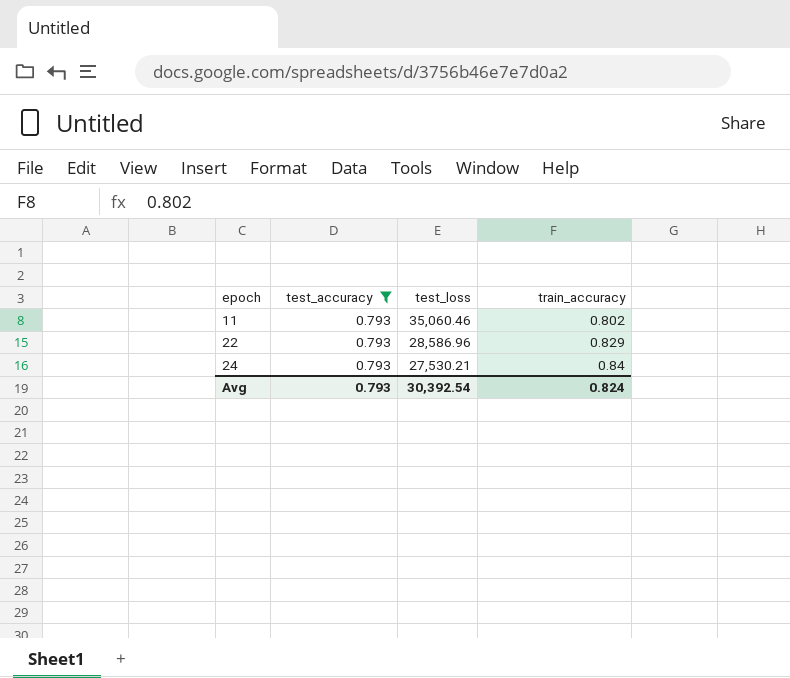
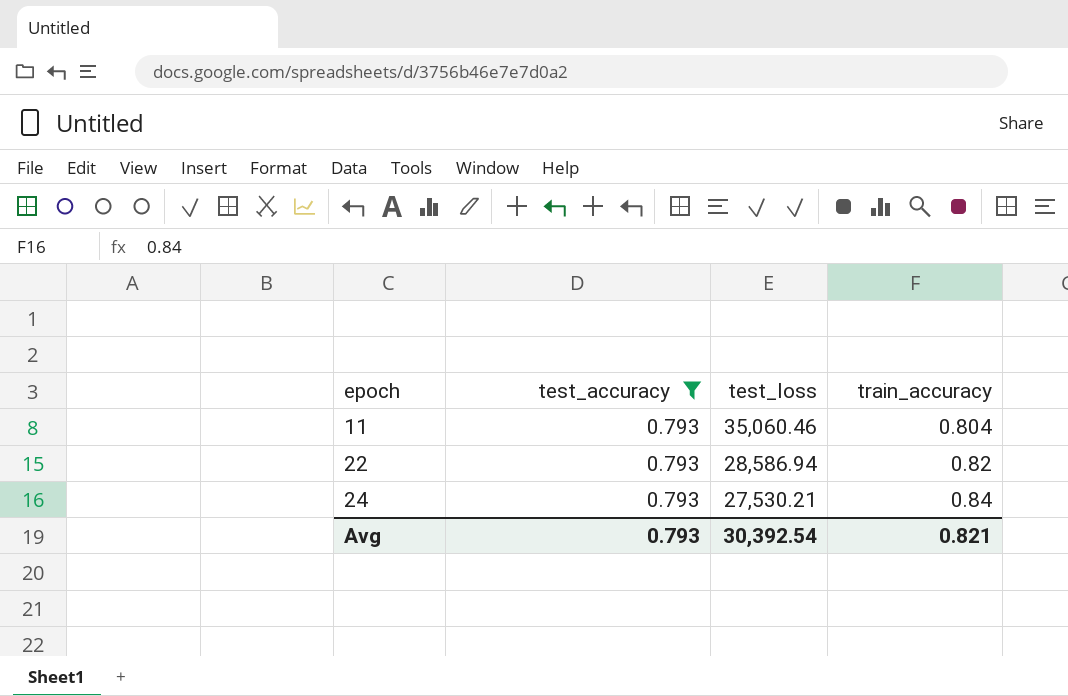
11 | train_accuracy: 0.802 -> 0.804
22 | test_loss: 28,586.96 -> 28,586.94
22 | train_accuracy: 0.829 -> 0.82
Avg | train_accuracy: 0.824 -> 0.821

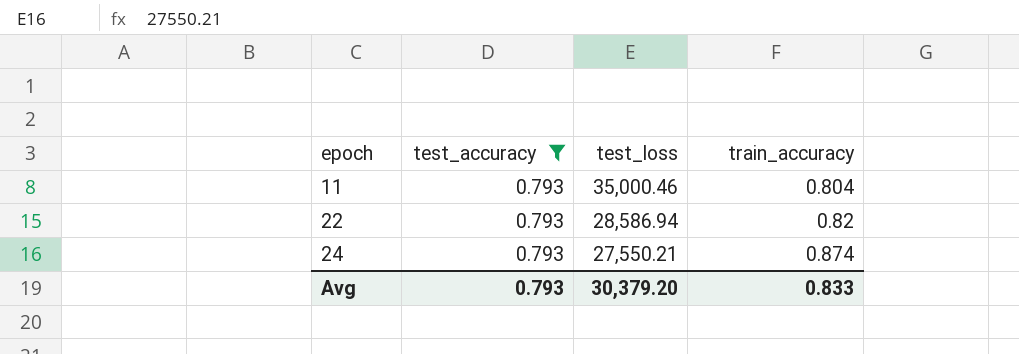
11 | test_loss: 35,060.46 -> 35,000.46
24 | test_loss: 27,530.21 -> 27,550.21
24 | train_accuracy: 0.84 -> 0.874
Avg | test_loss: 30,392.54 -> 30,379.20
Avg | train_accuracy: 0.821 -> 0.833

